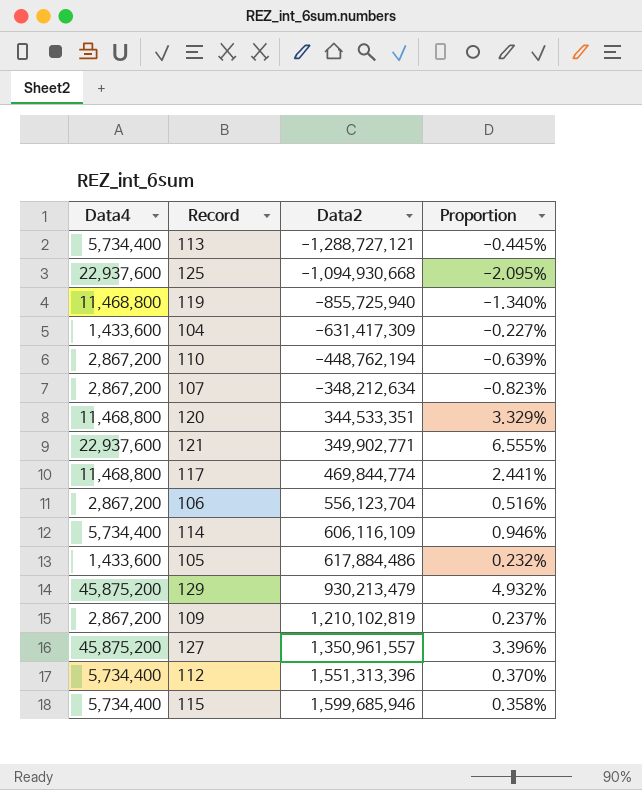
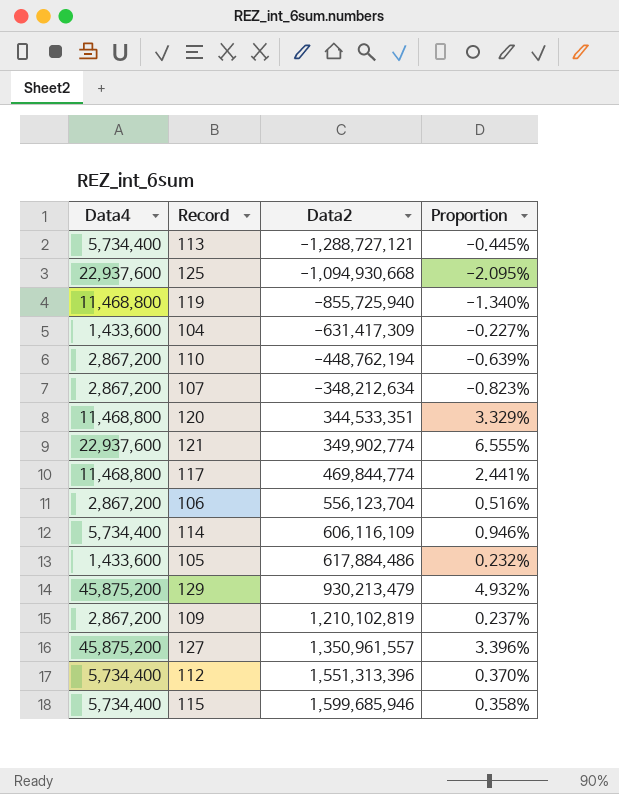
121 | Data2: 349,902,771 -> 349,902,774

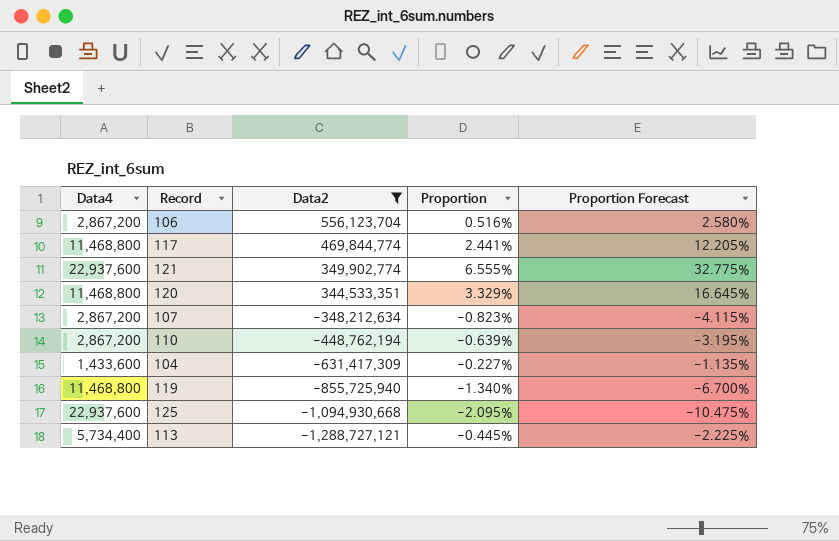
filter: none -> Data2 <= 556,123,704
row order: Data2 ascending -> Data2 descending
column Proportion Forecast | formula: none -> [Proportion] * 5

